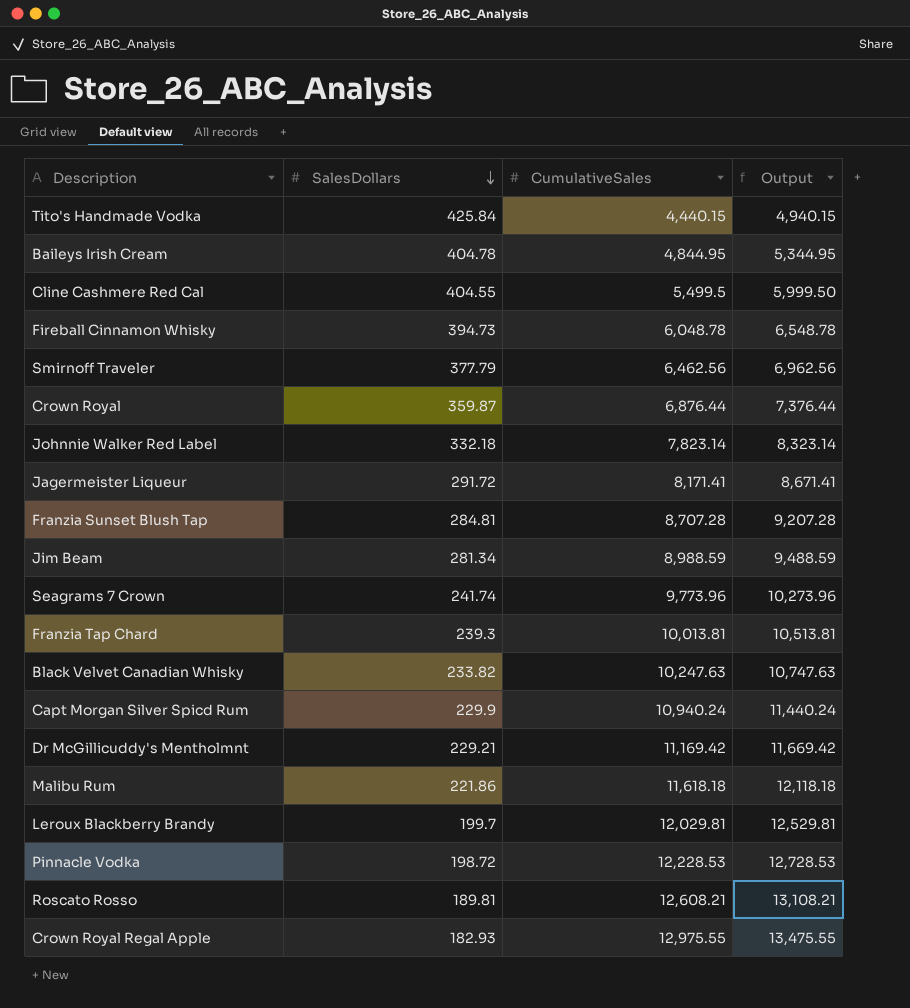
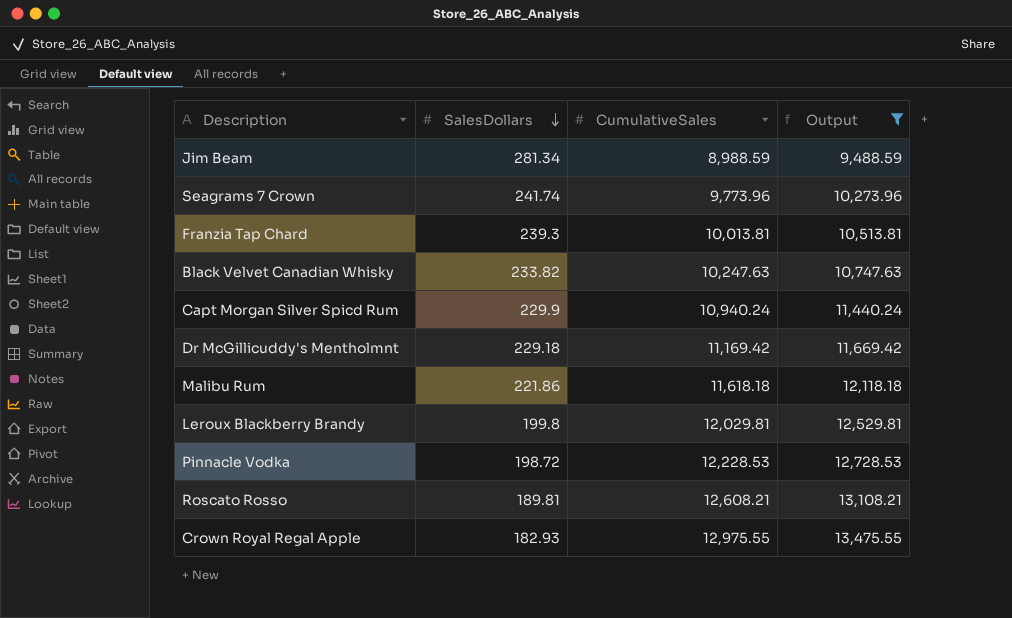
filter: none -> Output >= 9,488.59
Dr McGillicuddy's Mentholmnt | SalesDollars: 229.21 -> 229.18
Leroux Blackberry Brandy | SalesDollars: 199.7 -> 199.8

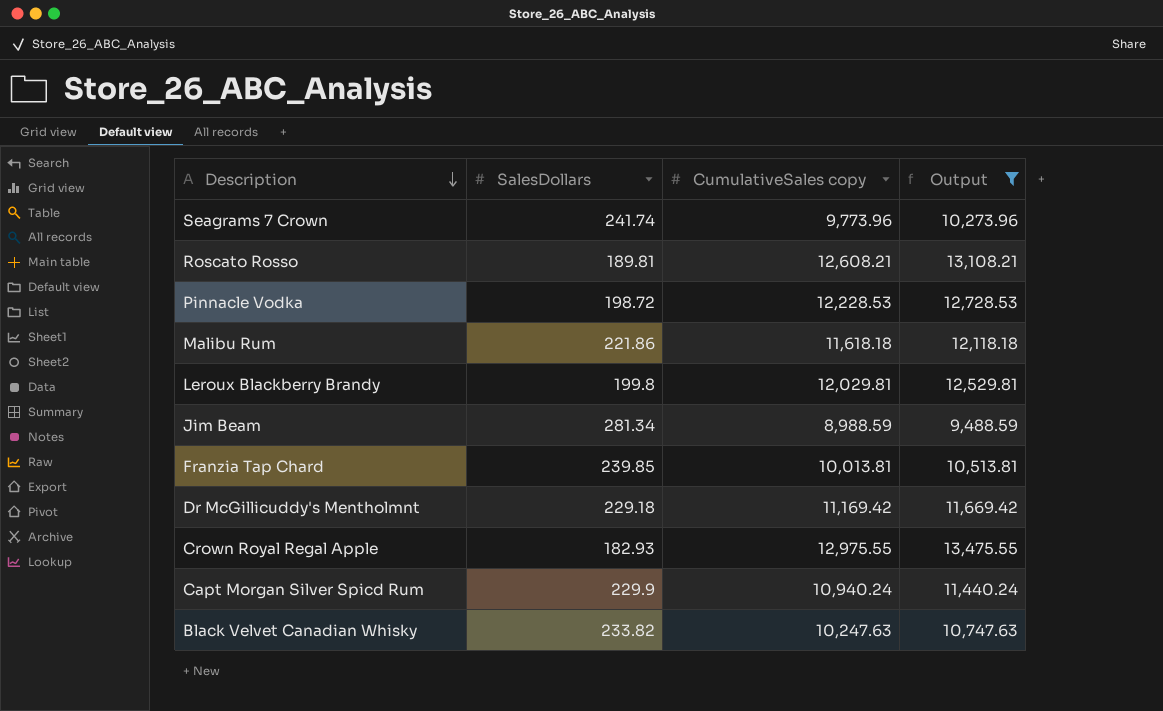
row order: SalesDollars descending -> Description descending
column name: CumulativeSales -> CumulativeSales copy
Franzia Tap Chard | SalesDollars: 239.3 -> 239.85

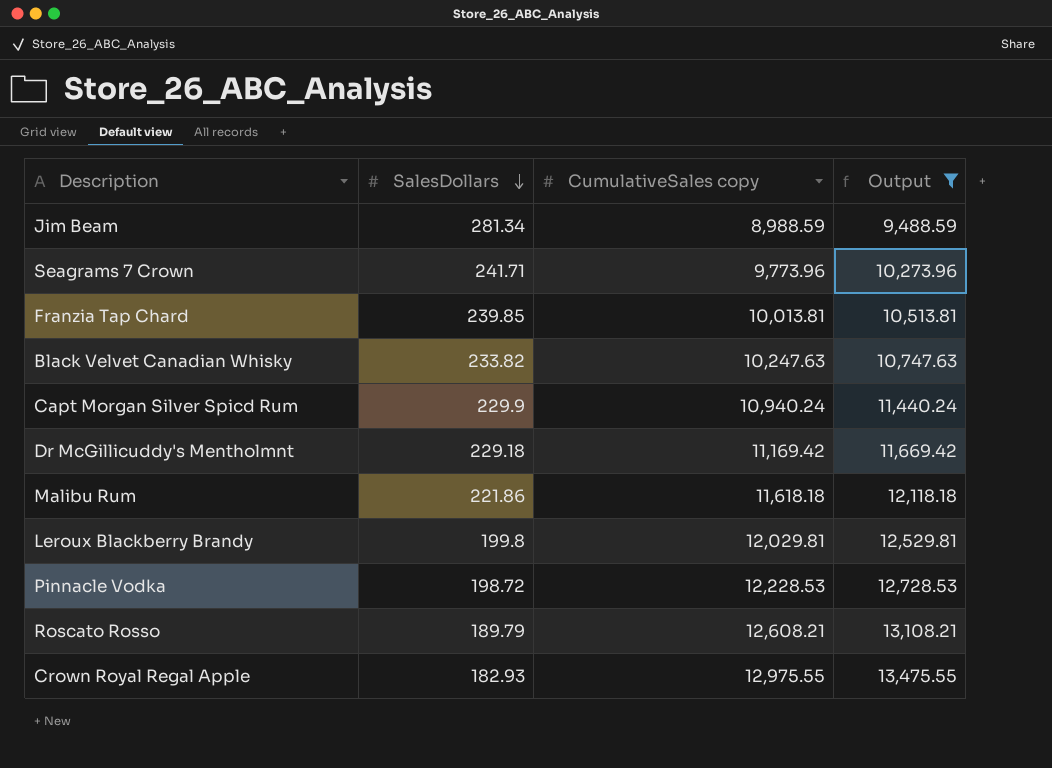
row order: Description descending -> SalesDollars descending
Seagrams 7 Crown | SalesDollars: 241.74 -> 241.71
Roscato Rosso | SalesDollars: 189.81 -> 189.79

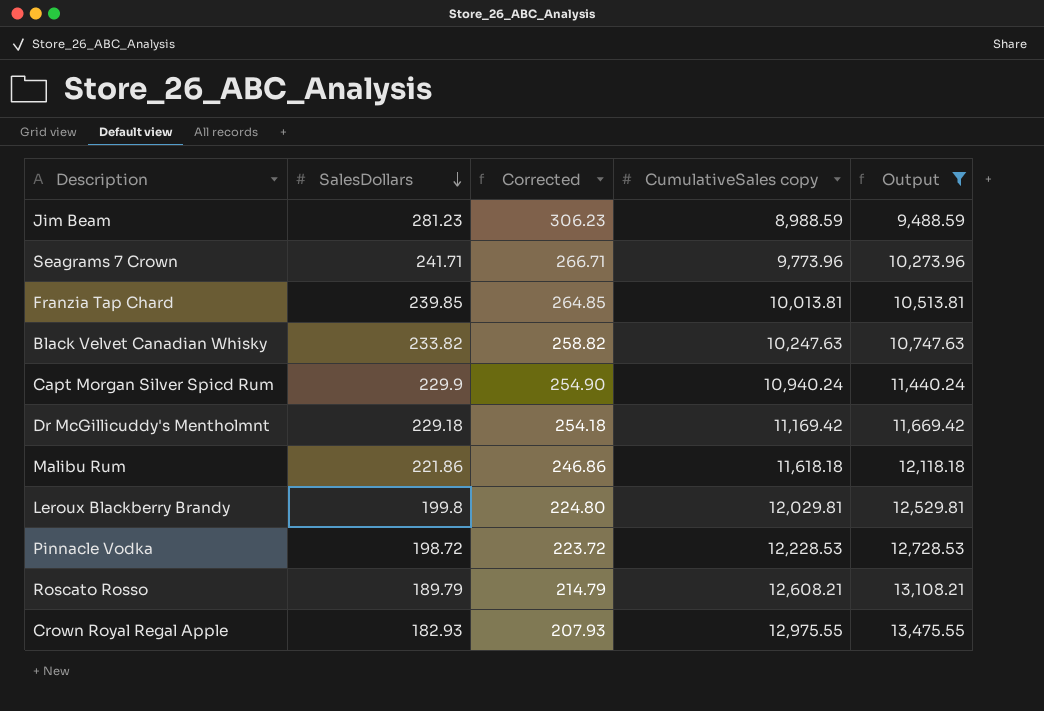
column Corrected | formula: none -> [SalesDollars] + 25
Jim Beam | SalesDollars: 281.34 -> 281.23

